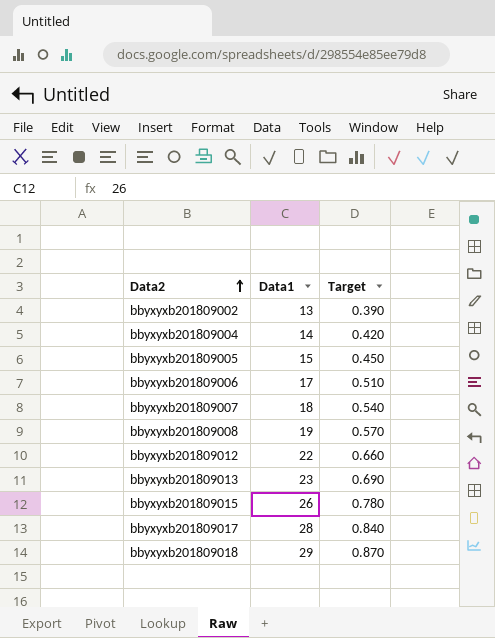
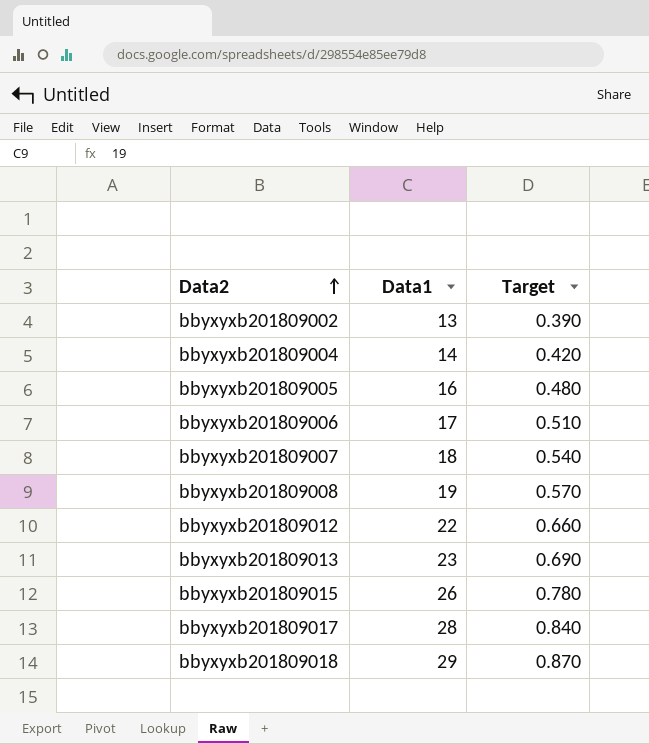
bbyxyxb201809005 | Data1: 15 -> 16
bbyxyxb201809005 | Target: 0.450 -> 0.480

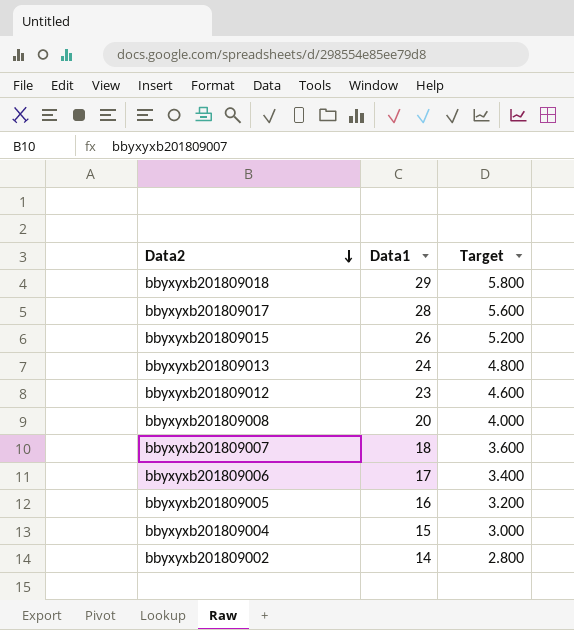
row order: Data2 ascending -> Data2 descending
column Target | formula: [Data1] * 0.03 -> [Data1] * 0.2
bbyxyxb201809013 | Data1: 23 -> 24
bbyxyxb201809012 | Data1: 22 -> 23
bbyxyxb201809008 | Data1: 19 -> 20
bbyxyxb201809004 | Data1: 14 -> 15
bbyxyxb201809002 | Data1: 13 -> 14

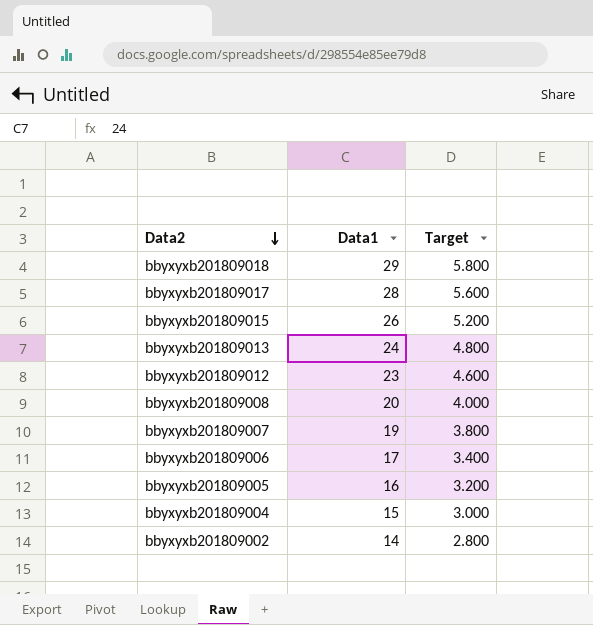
bbyxyxb201809007 | Data1: 18 -> 19
bbyxyxb201809007 | Target: 3.600 -> 3.800

